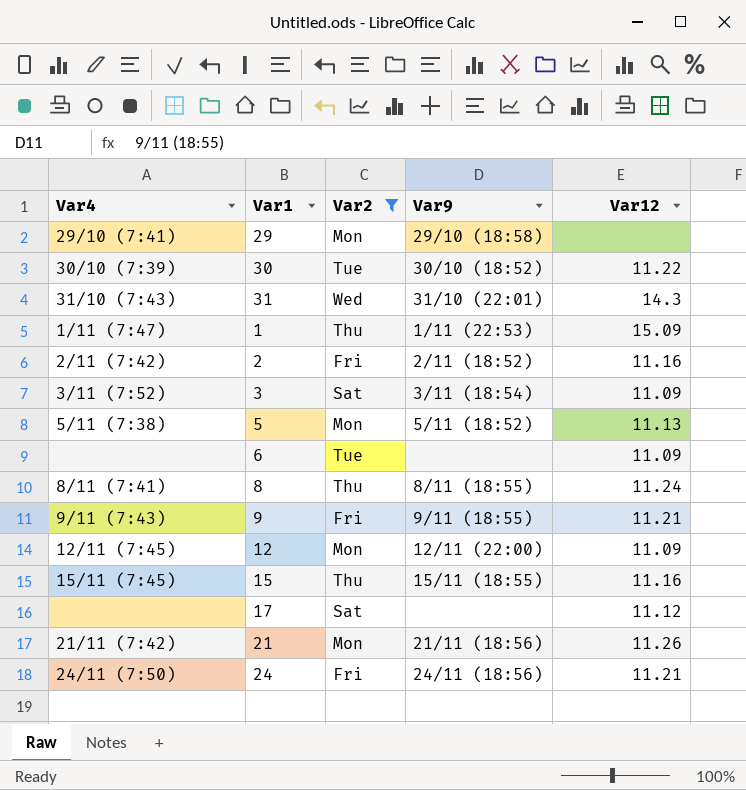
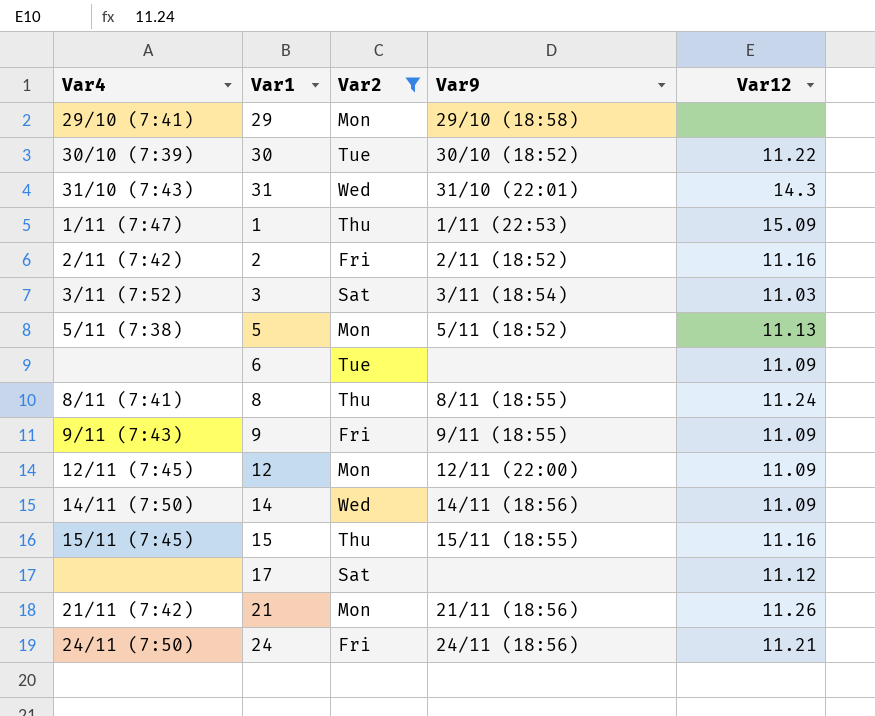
3 | Var12: 11.09 -> 11.03
9 | Var12: 11.21 -> 11.09
row 14: none -> 14/11 (7:50) | Wed | 14/11 (18:56) | 11.09

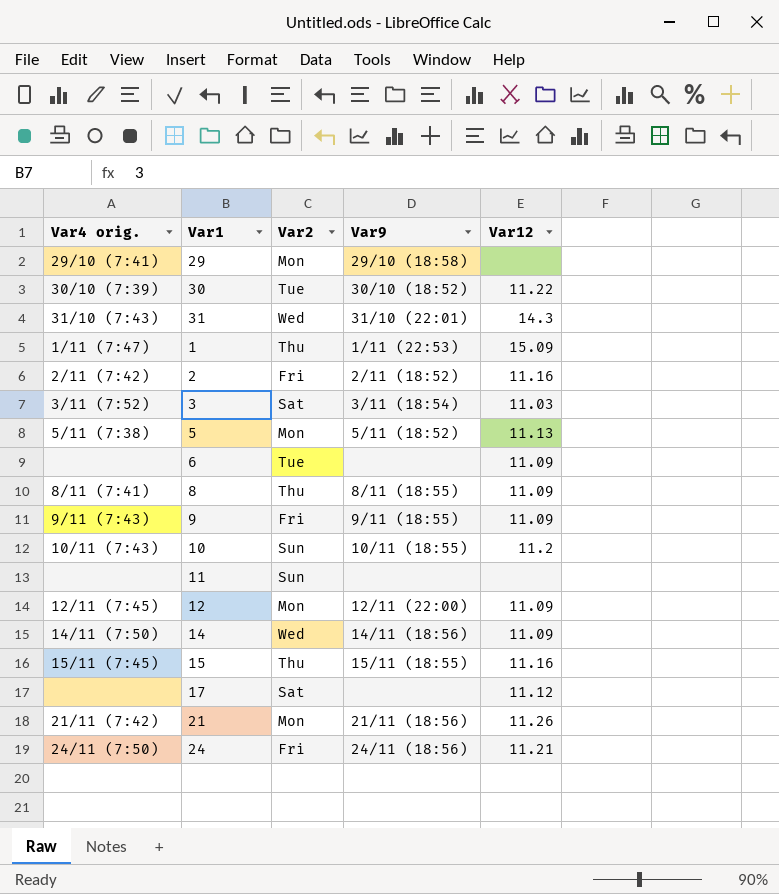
filter: Var2 != Sun -> none
column name: Var4 -> Var4 orig.
8 | Var12: 11.24 -> 11.09

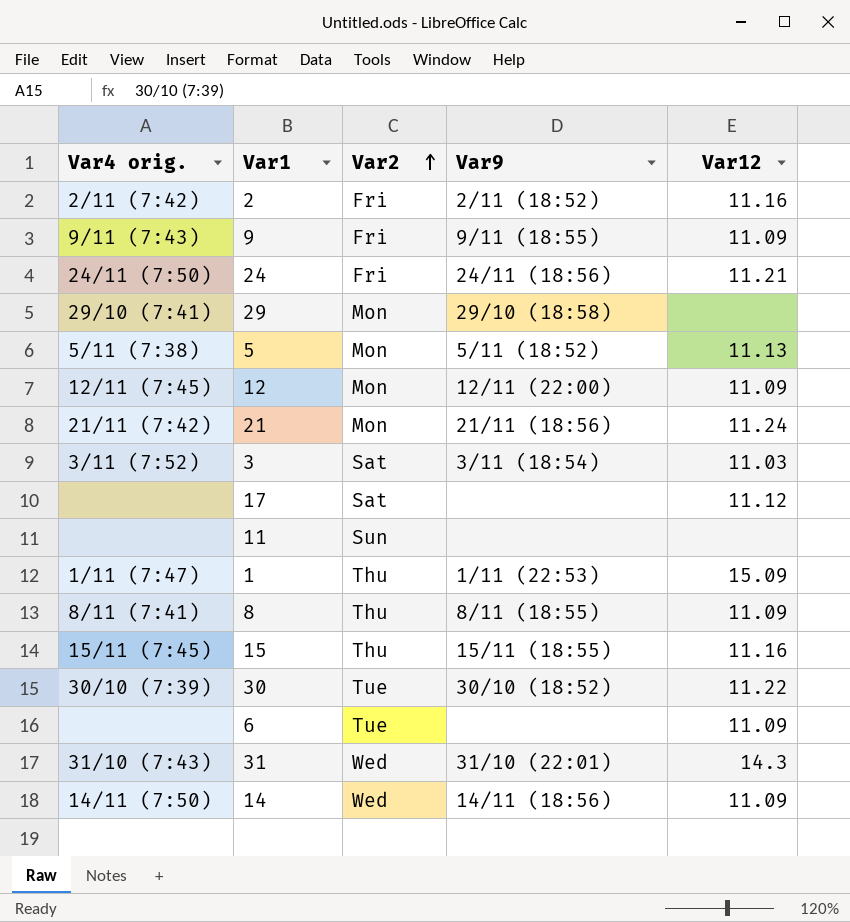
row order: none -> Var2 ascending
row 10: 10/11 (7:43) | Sun | 10/11 (18:55) | 11.2 -> none
21 | Var12: 11.26 -> 11.24

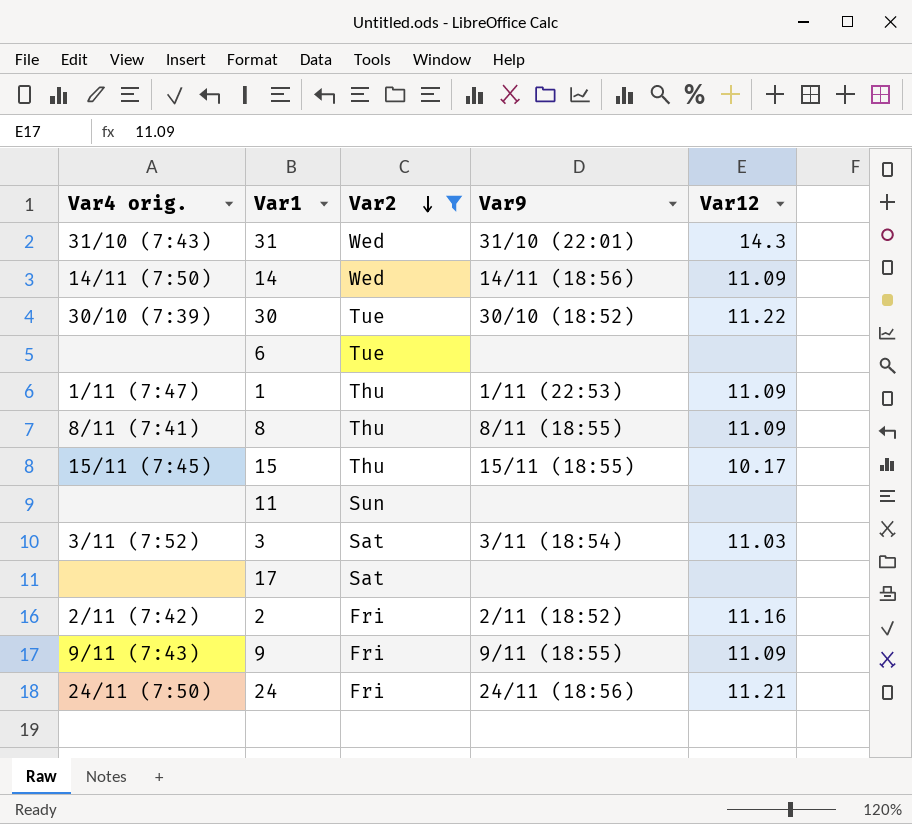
filter: none -> Var2 != Mon
row order: Var2 ascending -> Var2 descending
6 | Var12: 11.09 -> none
1 | Var12: 15.09 -> 11.09
15 | Var12: 11.16 -> 10.17
17 | Var12: 11.12 -> none

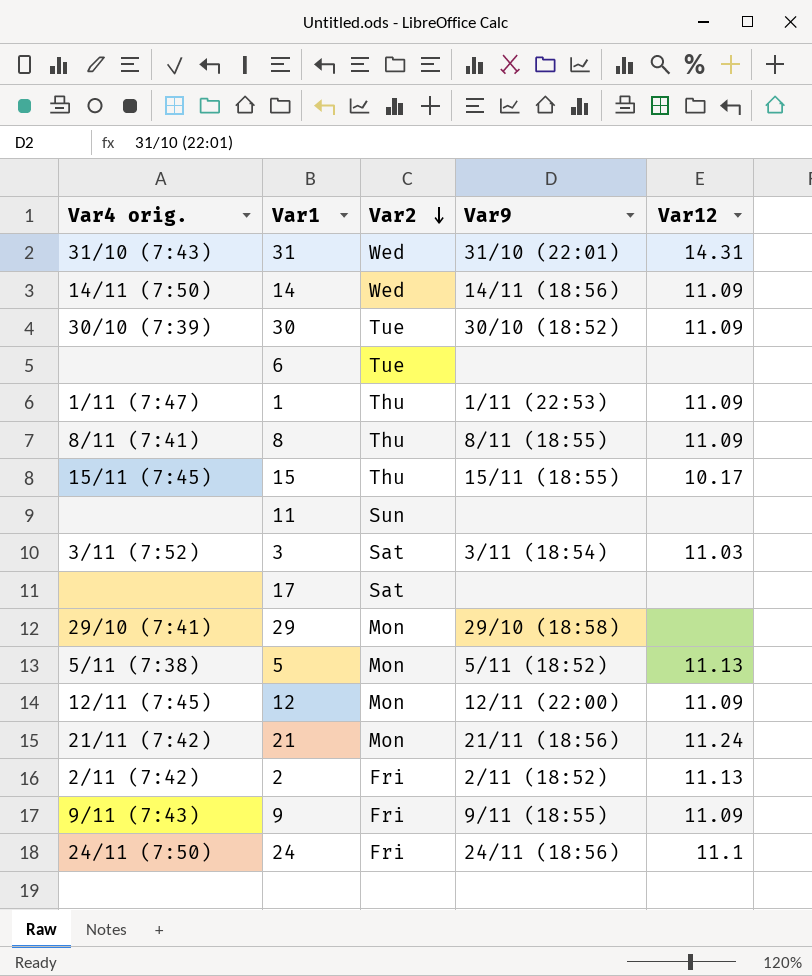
filter: Var2 != Mon -> none
31 | Var12: 14.3 -> 14.31
30 | Var12: 11.22 -> 11.09
2 | Var12: 11.16 -> 11.13
24 | Var12: 11.21 -> 11.1

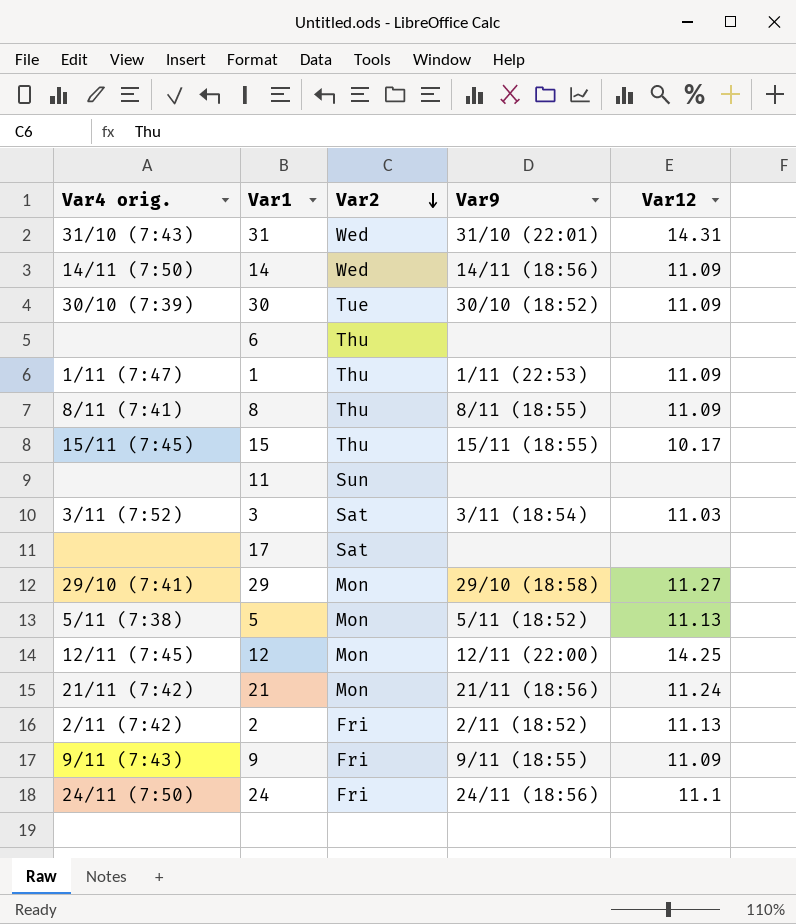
6 | Var2: Tue -> Thu
29 | Var12: none -> 11.27
12 | Var12: 11.09 -> 14.25

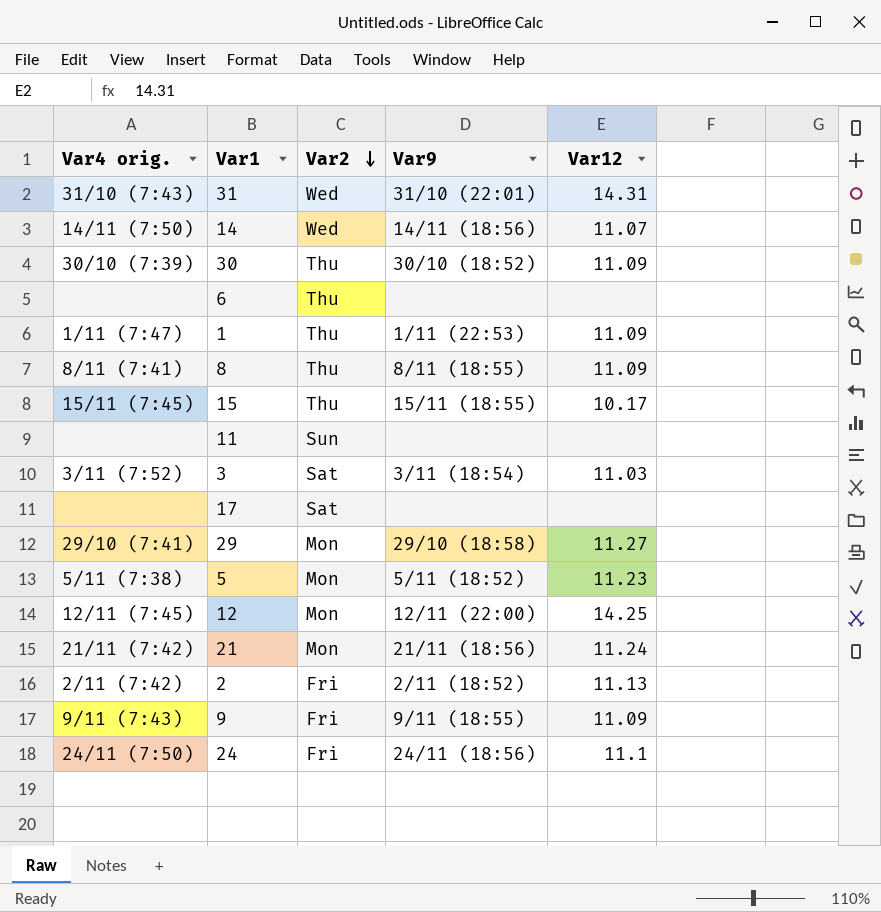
14 | Var12: 11.09 -> 11.07
30 | Var2: Tue -> Thu
5 | Var12: 11.13 -> 11.23

